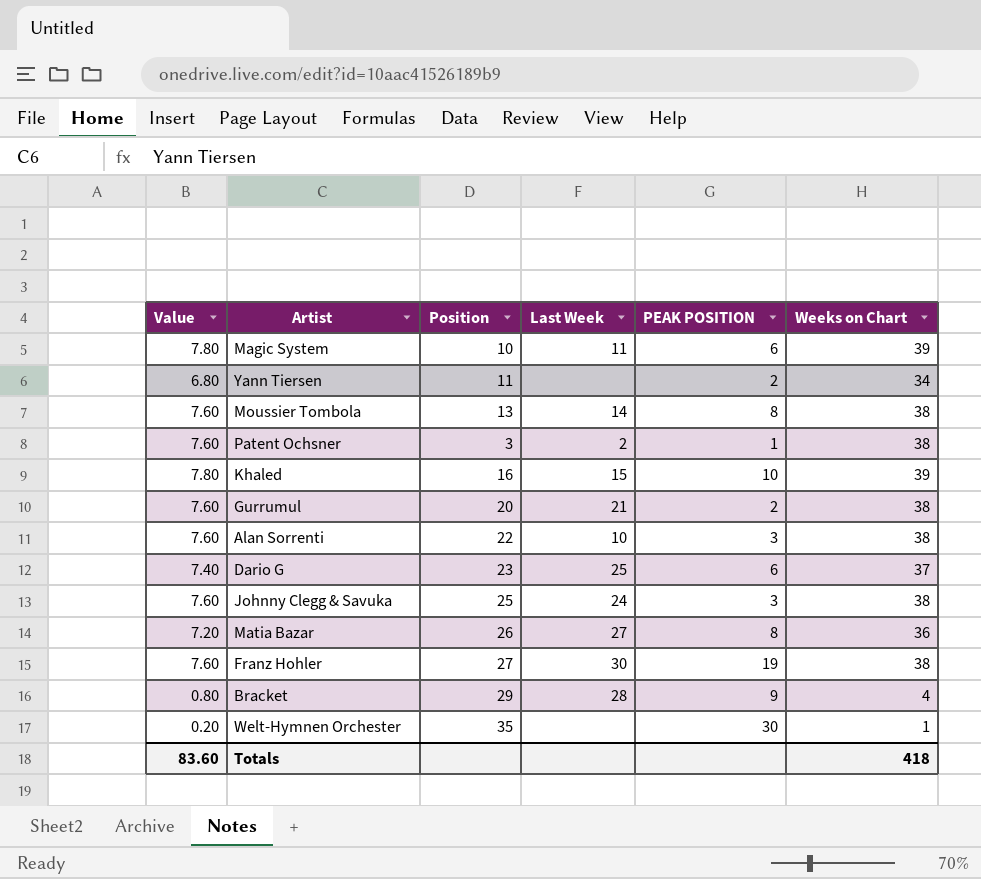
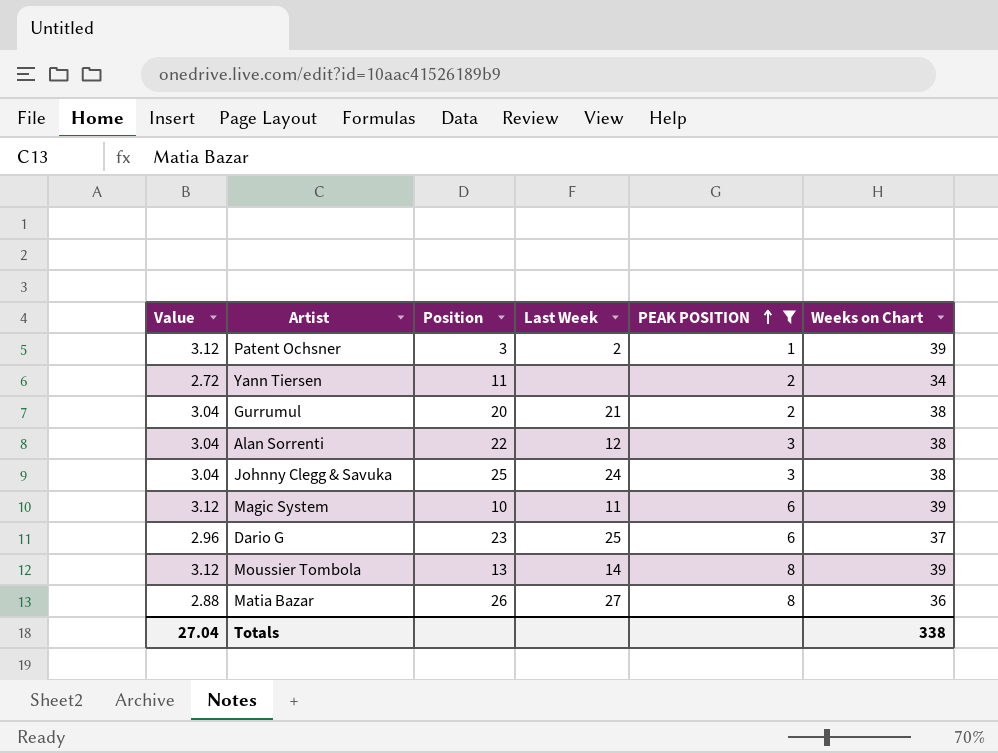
filter: none -> PEAK POSITION <= 8
row order: none -> PEAK POSITION ascending
column Value | formula: [Weeks on Chart] * 0.2 -> [Weeks on Chart] * 0.08
Patent Ochsner | Weeks on Chart: 38 -> 39
Alan Sorrenti | Last Week: 10 -> 12
Moussier Tombola | Weeks on Chart: 38 -> 39
Totals | Value: 83.60 -> 27.04
Totals | Weeks on Chart: 418 -> 338

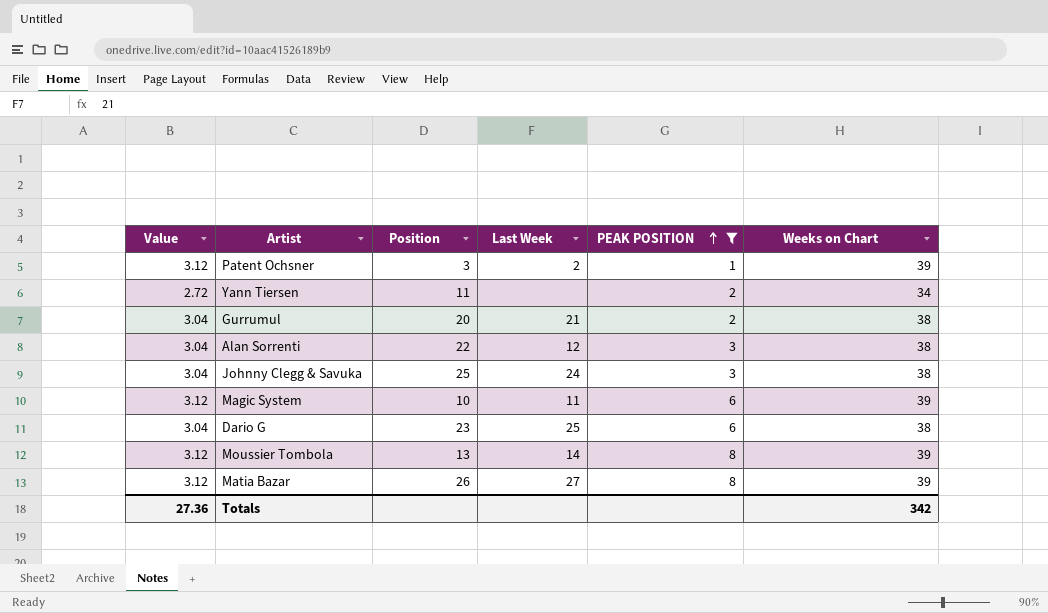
Dario G | Value: 2.96 -> 3.04
Dario G | Weeks on Chart: 37 -> 38
Matia Bazar | Value: 2.88 -> 3.12
Matia Bazar | Weeks on Chart: 36 -> 39
Totals | Value: 27.04 -> 27.36
Totals | Weeks on Chart: 338 -> 342

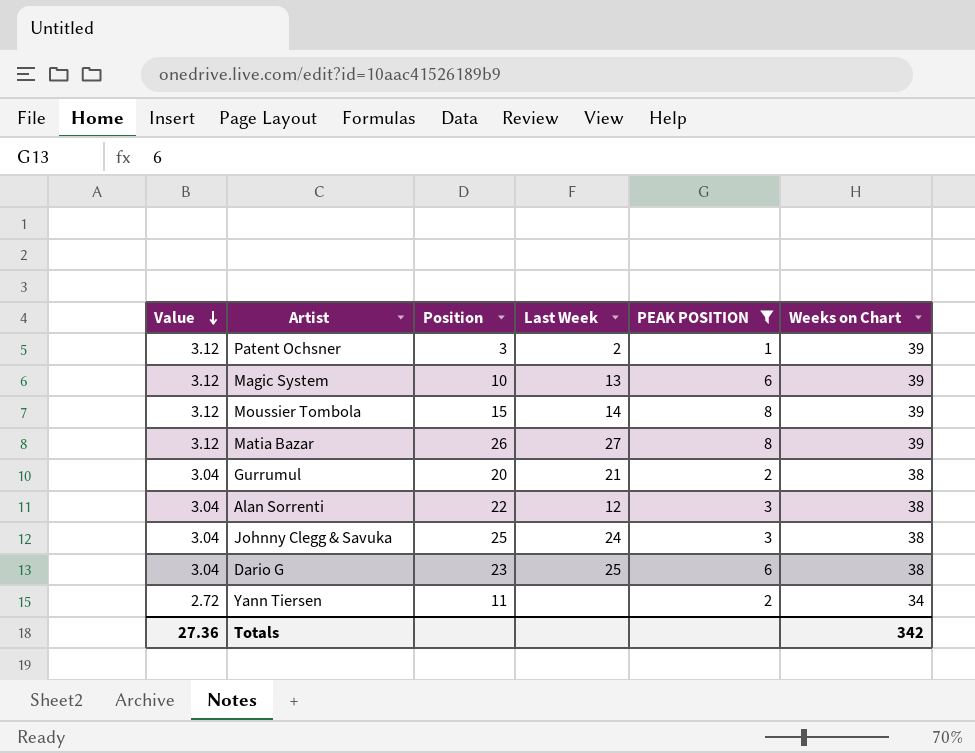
row order: PEAK POSITION ascending -> Value descending
Magic System | Last Week: 11 -> 13
Moussier Tombola | Position: 13 -> 15

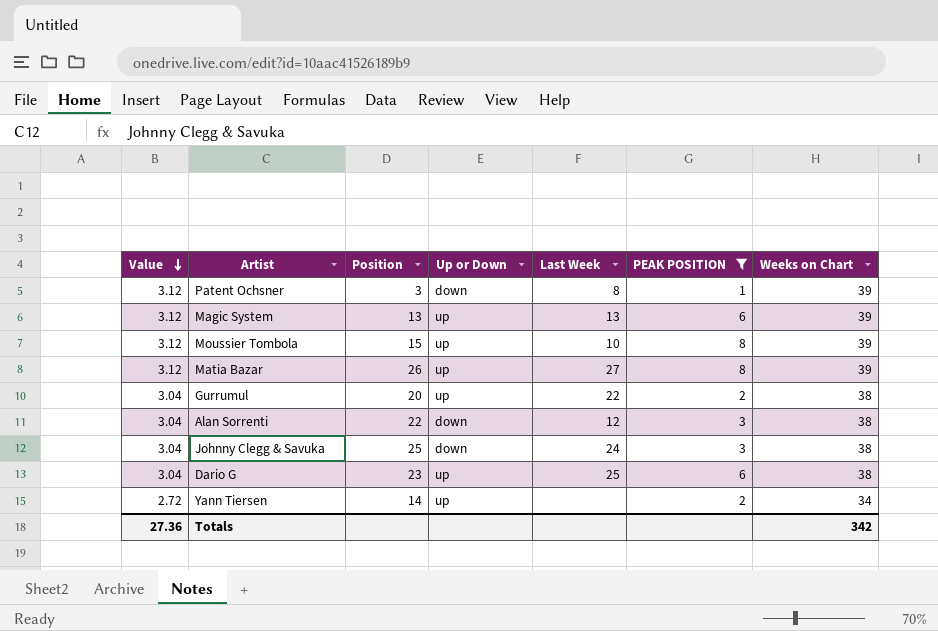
column Up or Down | position: none -> 4
Patent Ochsner | Last Week: 2 -> 8
Magic System | Position: 10 -> 13
Moussier Tombola | Last Week: 14 -> 10
Gurrumul | Last Week: 21 -> 22
Yann Tiersen | Position: 11 -> 14

